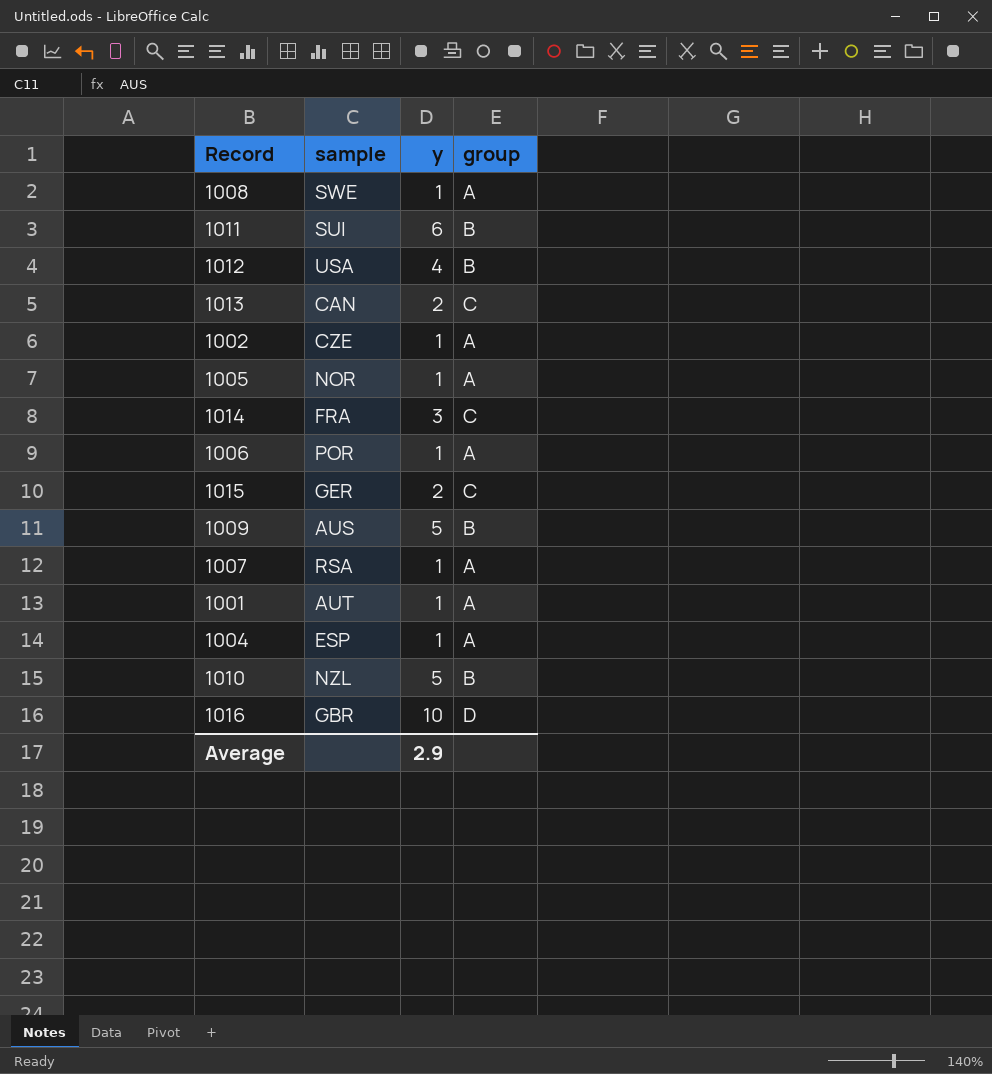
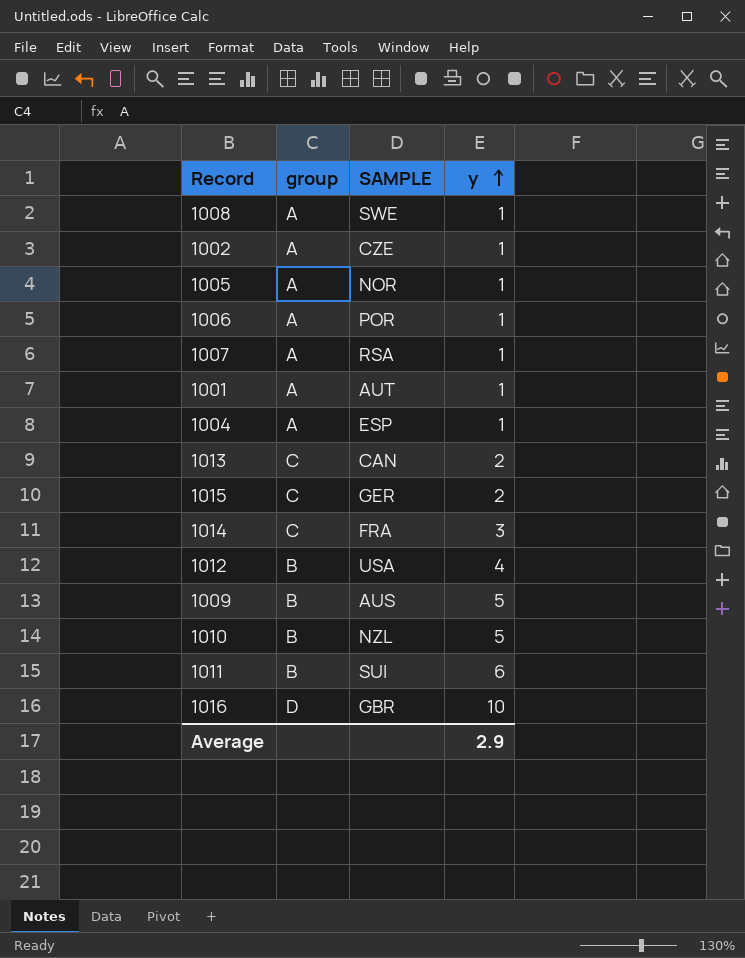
row order: none -> y ascending
column group | position: 4 -> 2
column name: sample -> SAMPLE

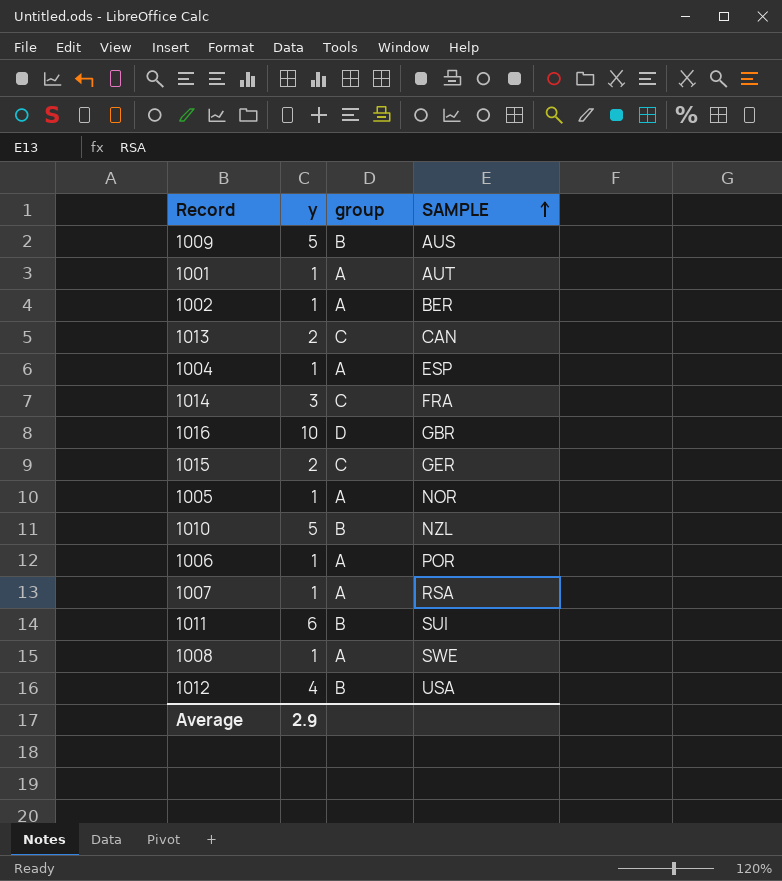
row order: y ascending -> SAMPLE ascending
column y | position: 4 -> 2
1002 | SAMPLE: CZE -> BER

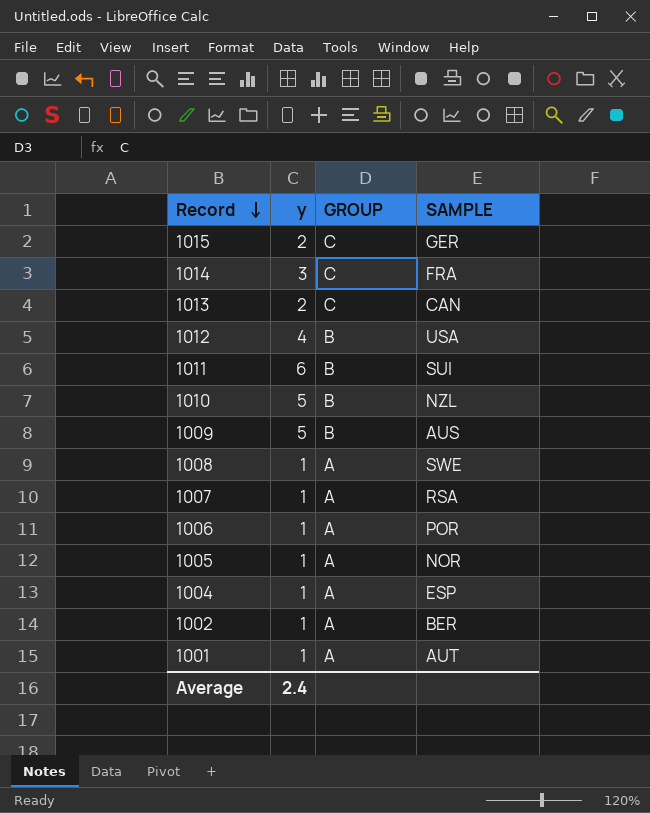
row order: SAMPLE ascending -> Record descending
column name: group -> GROUP
row 1016: 10 | D | GBR -> none
Average | y: 2.9 -> 2.4

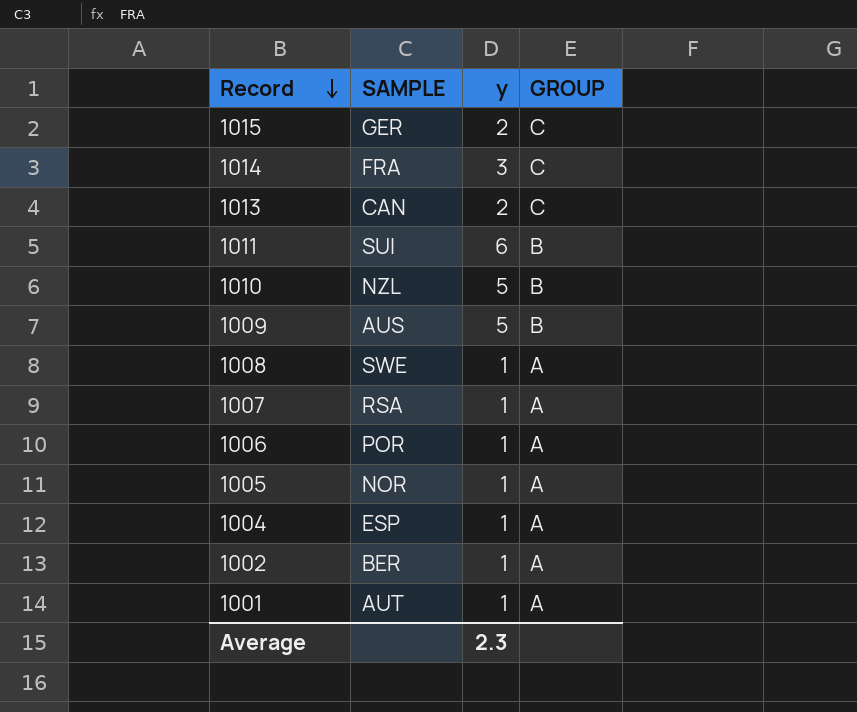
column SAMPLE | position: 4 -> 2
row 1012: 4 | B | USA -> none
Average | y: 2.4 -> 2.3

